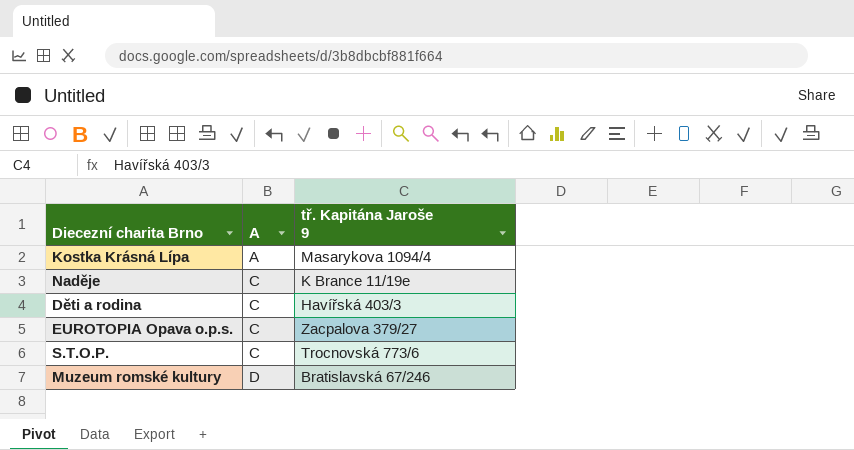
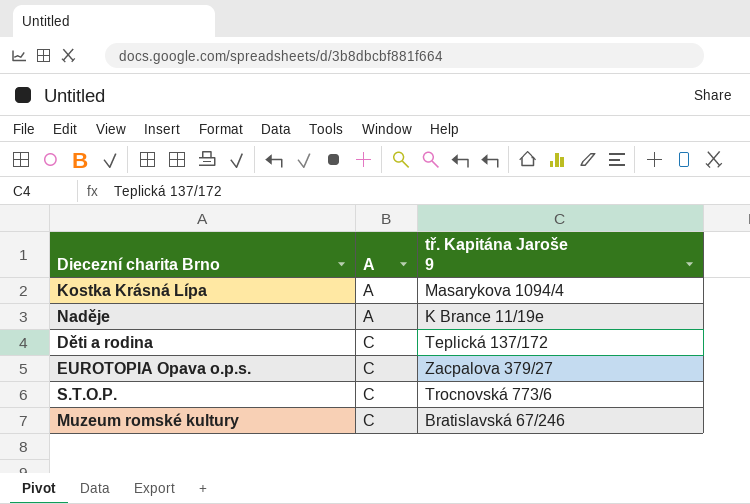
Naděje | A: C -> A
Děti a rodina | tř. Kapitána Jaroše 9: Havířská 403/3 -> Teplická 137/172
Muzeum romské kultury | A: D -> C

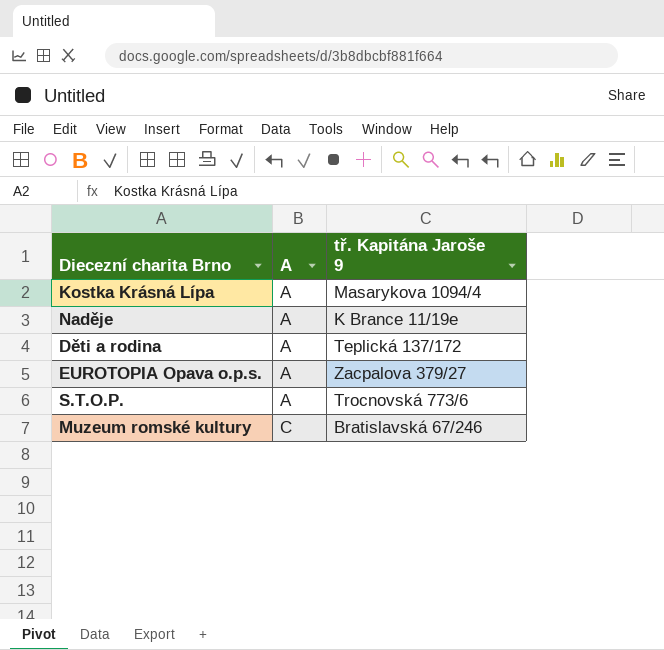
Děti a rodina | A: C -> A
EUROTOPIA Opava o.p.s. | A: C -> A
S.T.O.P. | A: C -> A

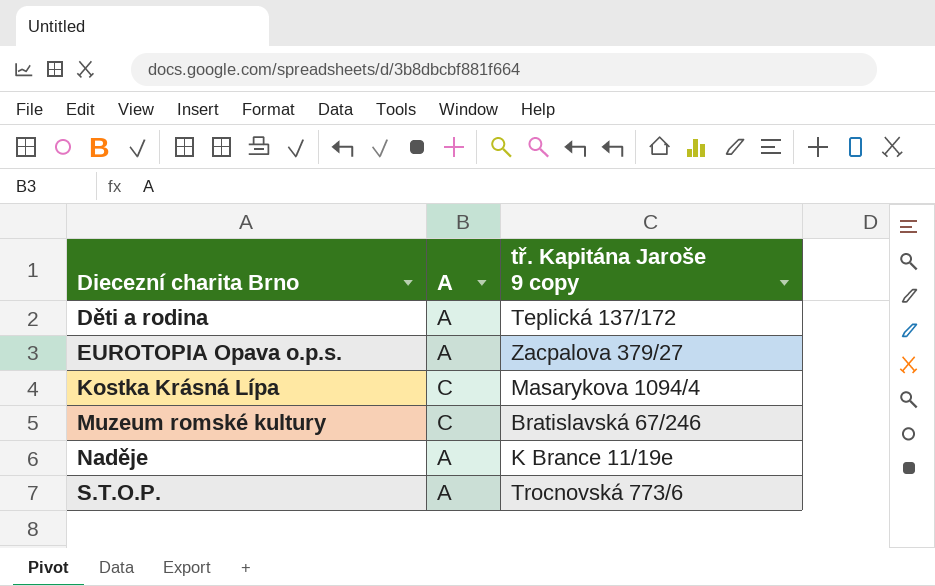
row order: A ascending -> Diecezní charita Brno ascending
column name: tř. Kapitána Jaroše 9 -> tř. Kapitána Jaroše 9 copy
Kostka Krásná Lípa | A: A -> C

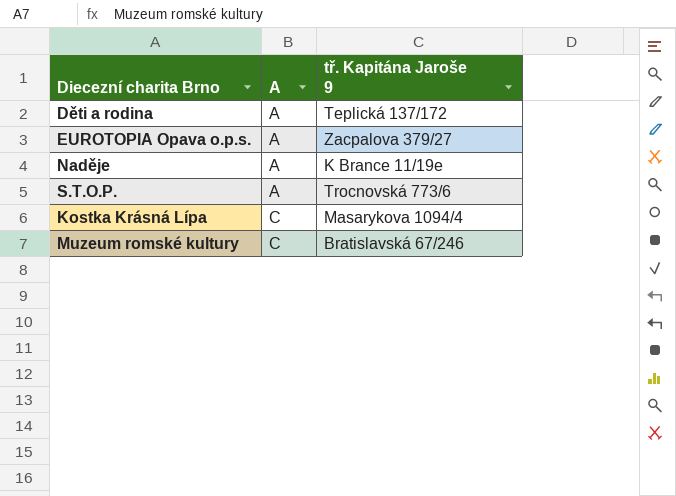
row order: Diecezní charita Brno ascending -> A ascending
column name: tř. Kapitána Jaroše 9 copy -> tř. Kapitána Jaroše 9

